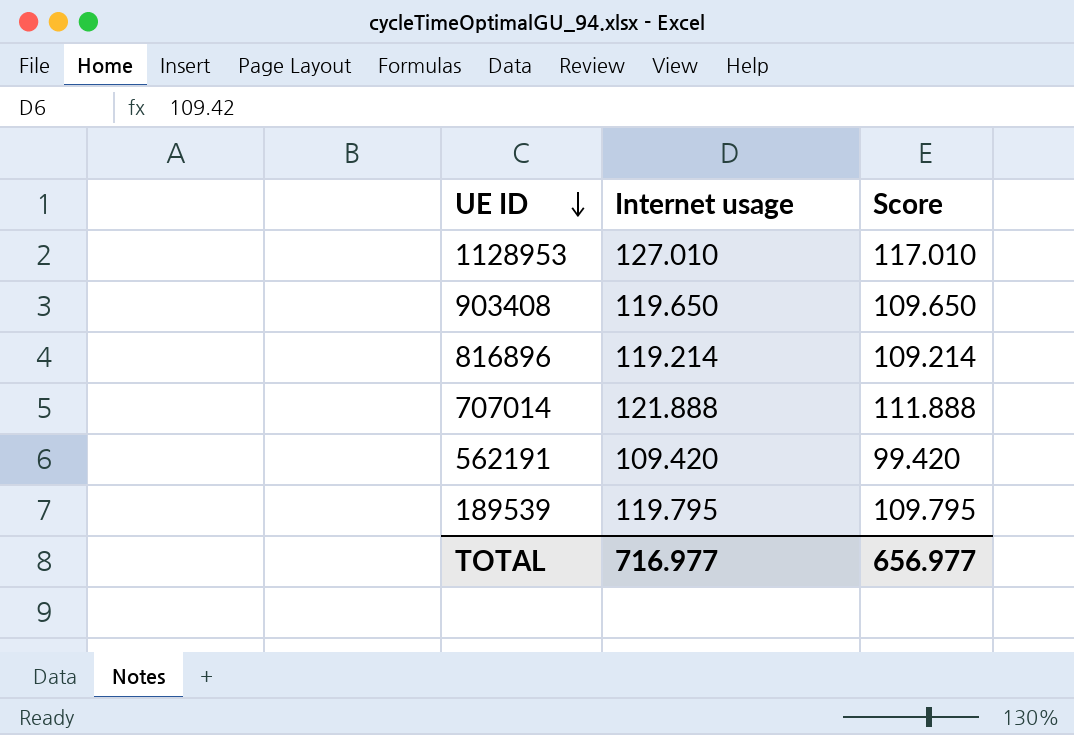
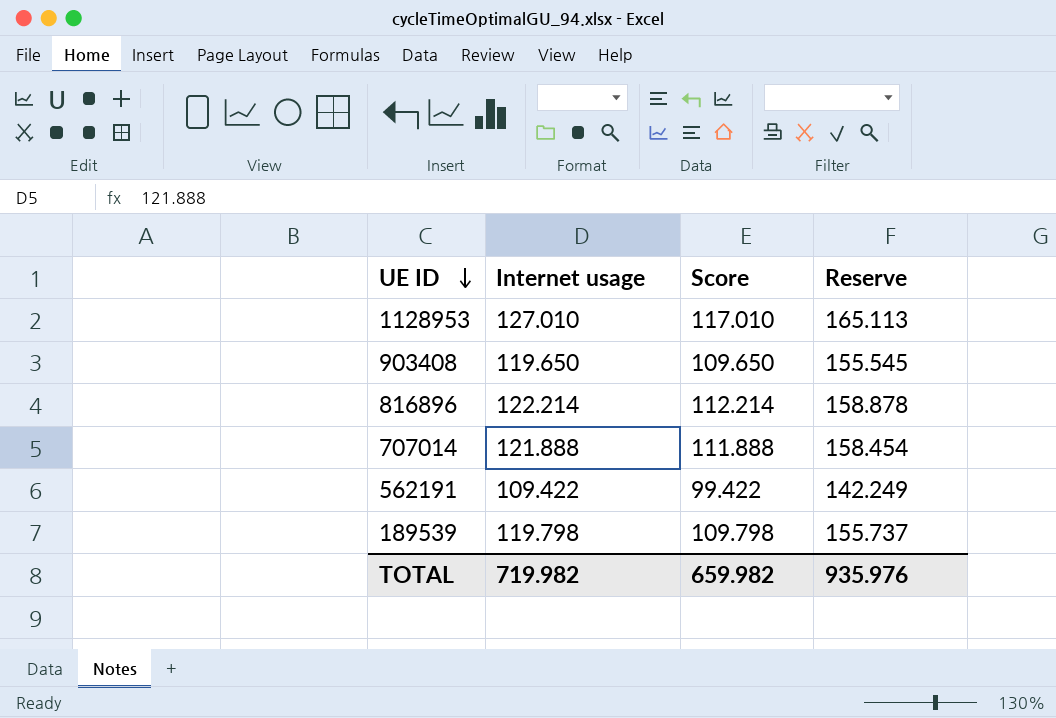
column Reserve | formula: none -> [Internet usage] * 1.3
816896 | Internet usage: 119.214 -> 122.214
816896 | Score: 109.214 -> 112.214
562191 | Internet usage: 109.420 -> 109.422
562191 | Score: 99.420 -> 99.422
189539 | Internet usage: 119.795 -> 119.798
189539 | Score: 109.795 -> 109.798
TOTAL | Internet usage: 716.977 -> 719.982
TOTAL | Score: 656.977 -> 659.982

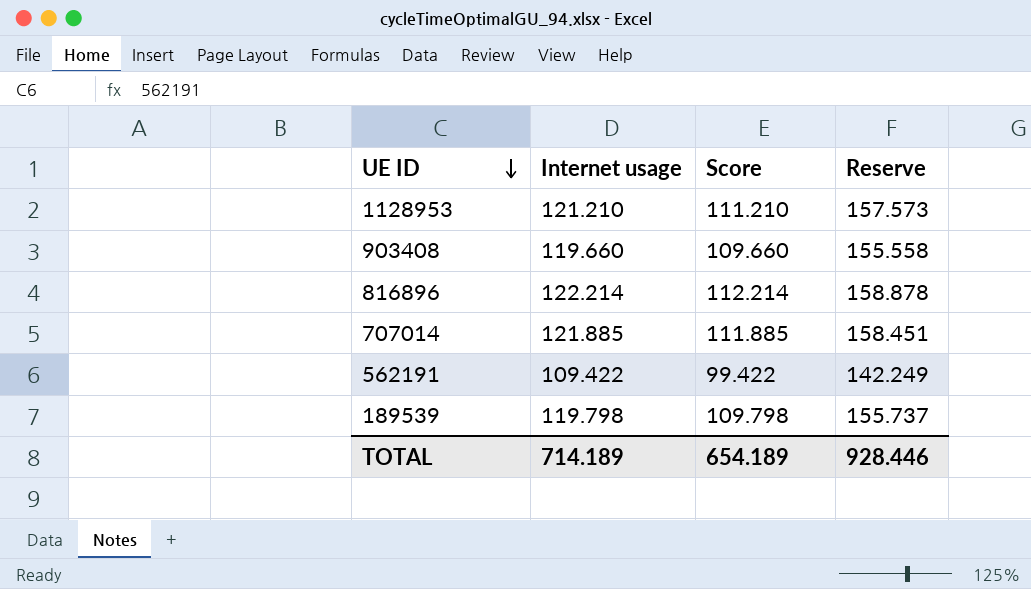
1128953 | Internet usage: 127.010 -> 121.210
1128953 | Score: 117.010 -> 111.210
1128953 | Reserve: 165.113 -> 157.573
903408 | Internet usage: 119.650 -> 119.660
903408 | Score: 109.650 -> 109.660
903408 | Reserve: 155.545 -> 155.558
707014 | Internet usage: 121.888 -> 121.885
707014 | Score: 111.888 -> 111.885
707014 | Reserve: 158.454 -> 158.451
TOTAL | Internet usage: 719.982 -> 714.189
TOTAL | Score: 659.982 -> 654.189
TOTAL | Reserve: 935.976 -> 928.446

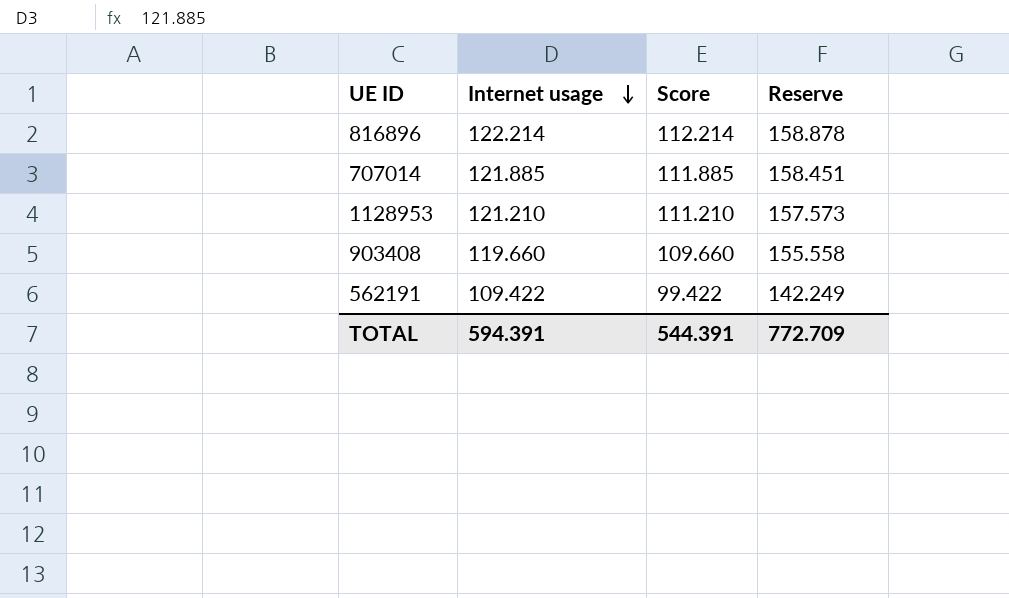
row order: UE ID descending -> Internet usage descending
row 189539: 119.798 | 109.798 | 155.737 -> none
TOTAL | Internet usage: 714.189 -> 594.391
TOTAL | Score: 654.189 -> 544.391
TOTAL | Reserve: 928.446 -> 772.709

